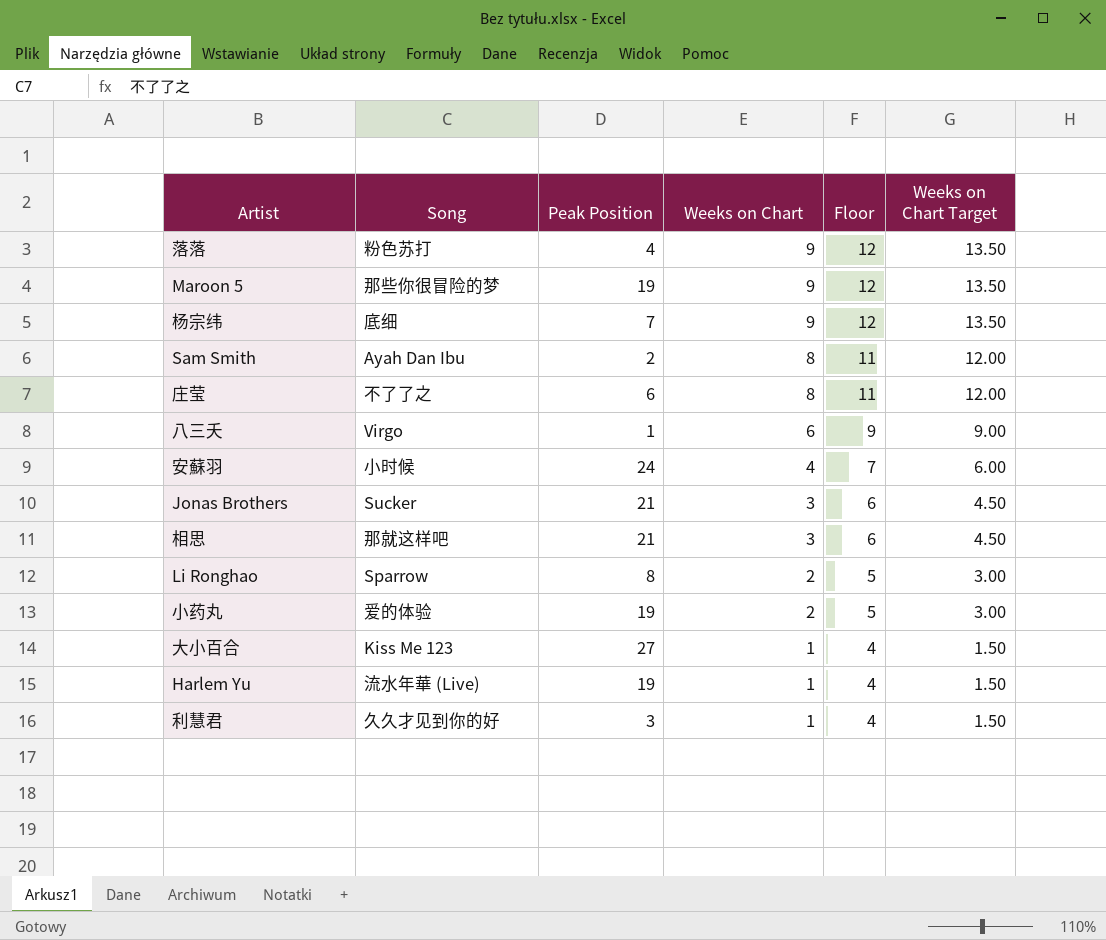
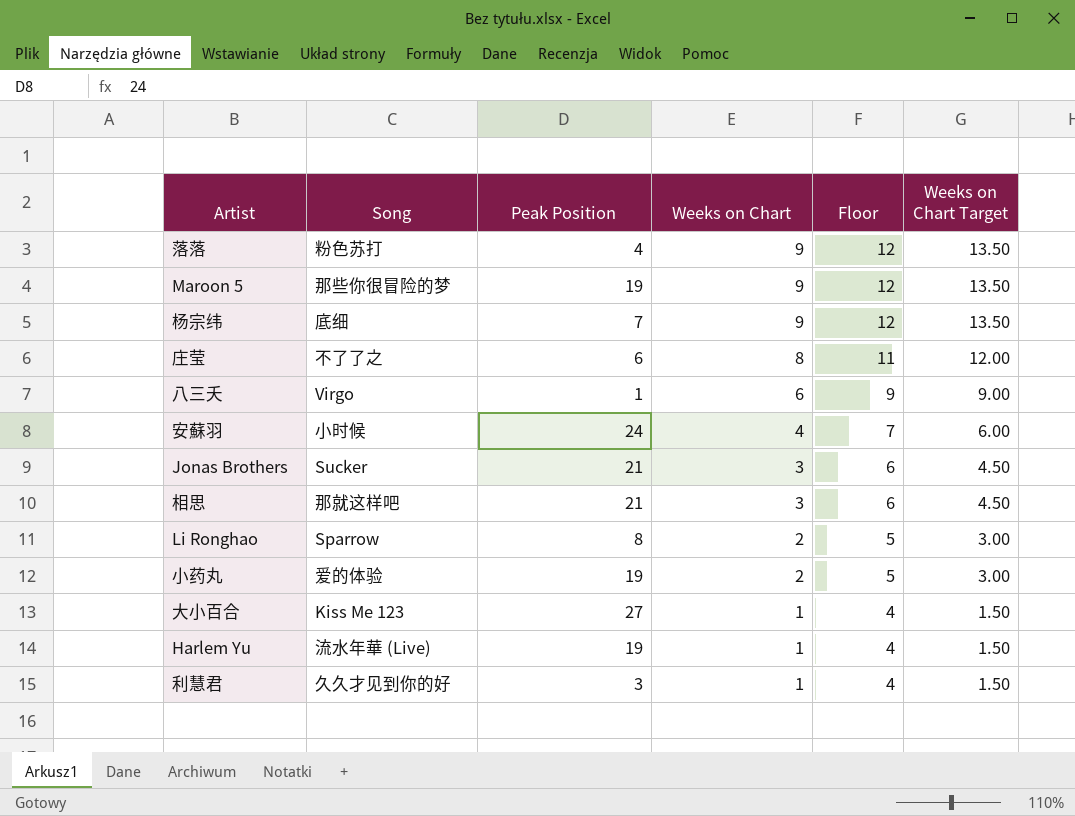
row Sam Smith: Ayah Dan Ibu | 2 | 8 | 11 | 12.00 -> none

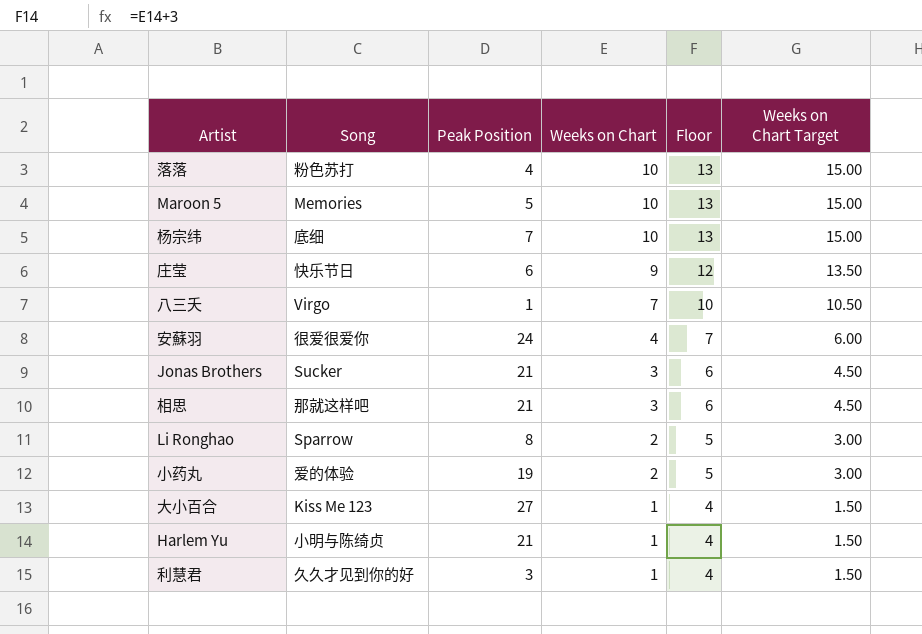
落落 | Weeks on Chart: 9 -> 10
落落 | Floor: 12 -> 13
落落 | Weeks on Chart Target: 13.50 -> 15.00
Maroon 5 | Song: 那些你很冒险的梦 -> Memories
Maroon 5 | Peak Position: 19 -> 5
Maroon 5 | Weeks on Chart: 9 -> 10
Maroon 5 | Floor: 12 -> 13
Maroon 5 | Weeks on Chart Target: 13.50 -> 15.00
杨宗纬 | Weeks on Chart: 9 -> 10
杨宗纬 | Floor: 12 -> 13
杨宗纬 | Weeks on Chart Target: 13.50 -> 15.00
庄莹 | Song: 不了了之 -> 快乐节日
庄莹 | Weeks on Chart: 8 -> 9
庄莹 | Floor: 11 -> 12
庄莹 | Weeks on Chart Target: 12.00 -> 13.50
八三夭 | Weeks on Chart: 6 -> 7
八三夭 | Floor: 9 -> 10
八三夭 | Weeks on Chart Target: 9.00 -> 10.50
安蘇羽 | Song: 小时候 -> 很爱很爱你
Harlem Yu | Song: 流水年華 (Live) -> 小明与陈绮贞
Harlem Yu | Peak Position: 19 -> 21

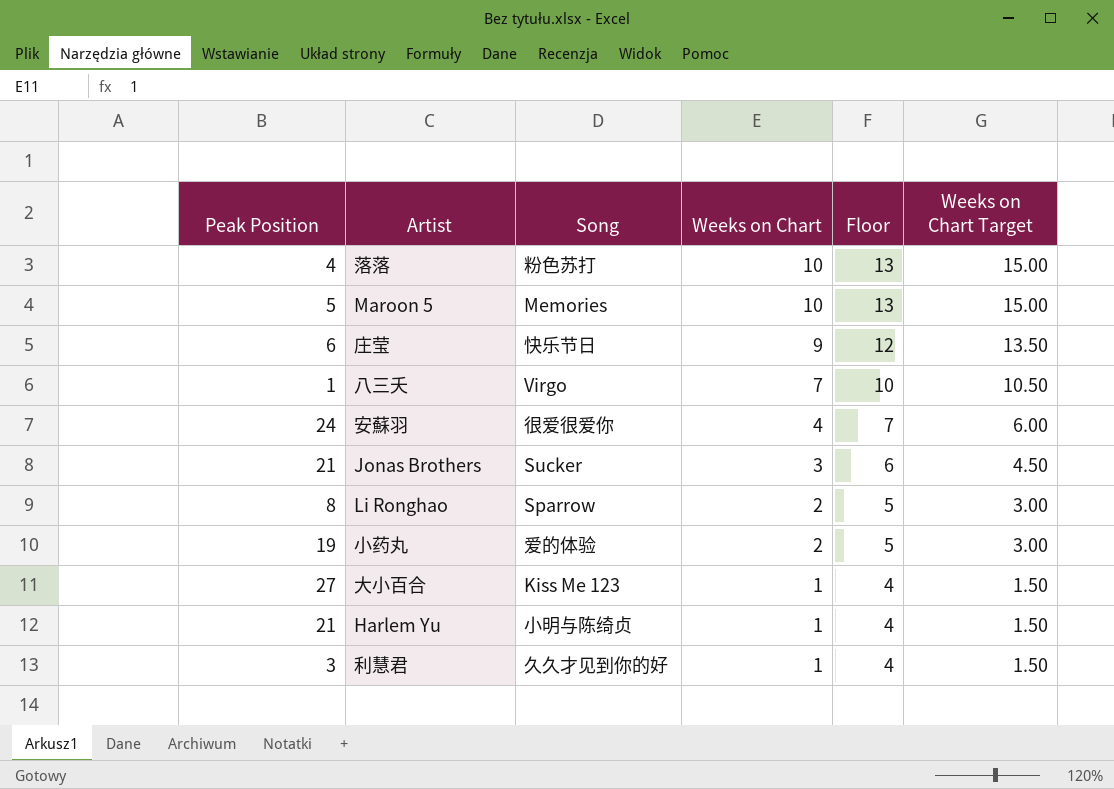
column Peak Position | position: 3 -> 1
row 杨宗纬: 底细 | 7 | 10 | 13 | 15.00 -> none
row 相思: 那就这样吧 | 21 | 3 | 6 | 4.50 -> none

